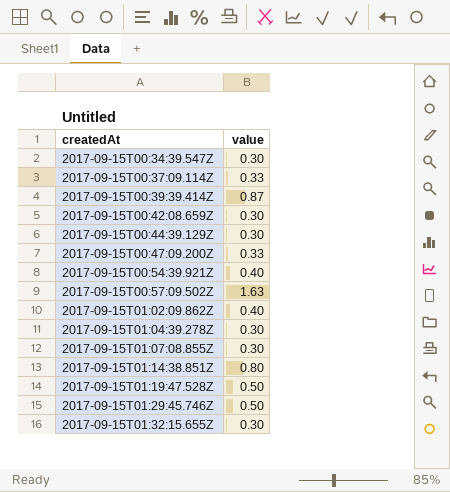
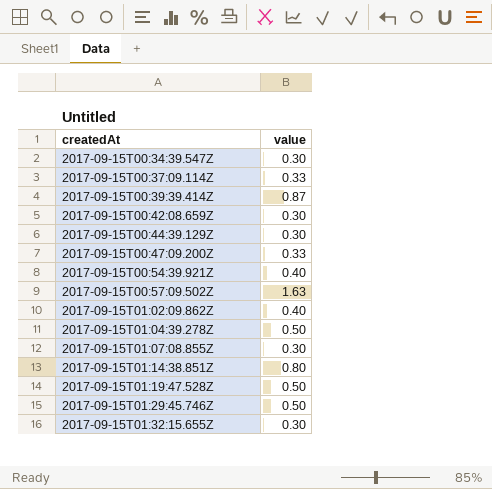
2017-09-15T01:04:39.278Z | value: 0.30 -> 0.50

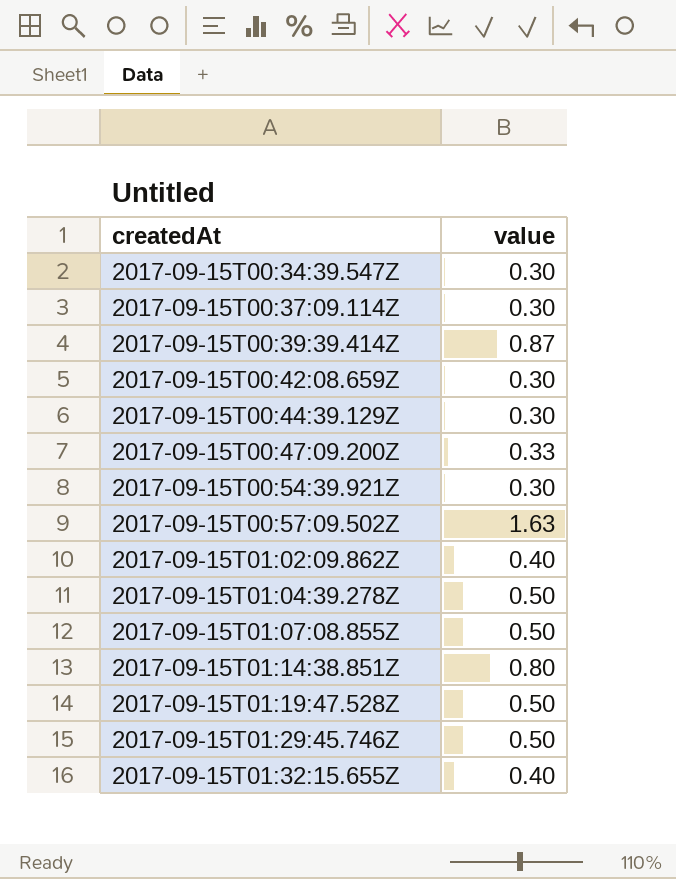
2017-09-15T00:37:09.114Z | value: 0.33 -> 0.30
2017-09-15T00:54:39.921Z | value: 0.40 -> 0.30
2017-09-15T01:07:08.855Z | value: 0.30 -> 0.50
2017-09-15T01:32:15.655Z | value: 0.30 -> 0.40

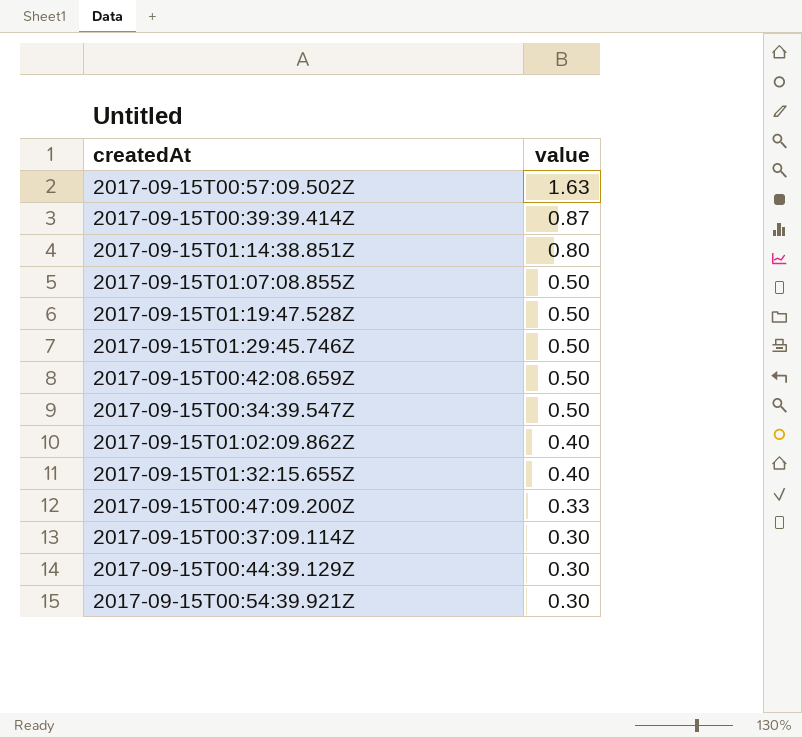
row order: createdAt ascending -> value descending
row 2017-09-15T01:04:39.278Z: 0.50 -> none
2017-09-15T00:42:08.659Z | value: 0.30 -> 0.50
2017-09-15T00:34:39.547Z | value: 0.30 -> 0.50

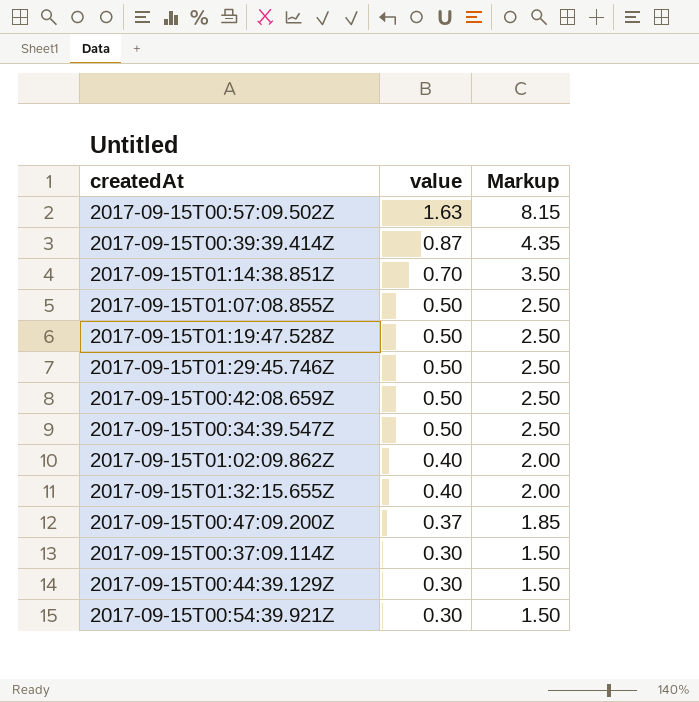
column Markup | formula: none -> [value] * 5
2017-09-15T01:14:38.851Z | value: 0.80 -> 0.70
2017-09-15T00:47:09.200Z | value: 0.33 -> 0.37

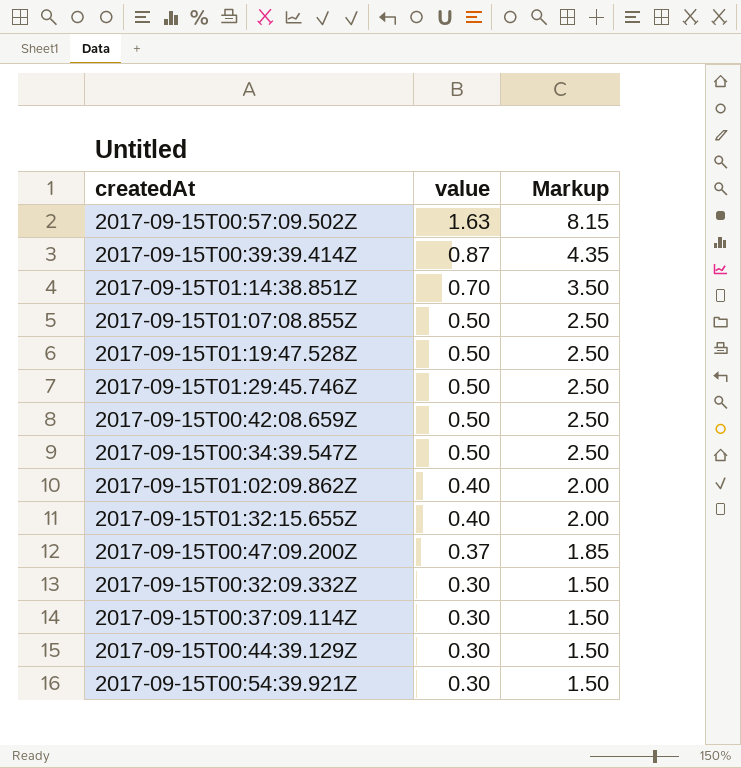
row 2017-09-15T00:32:09.332Z: none -> 0.30 | 1.50

